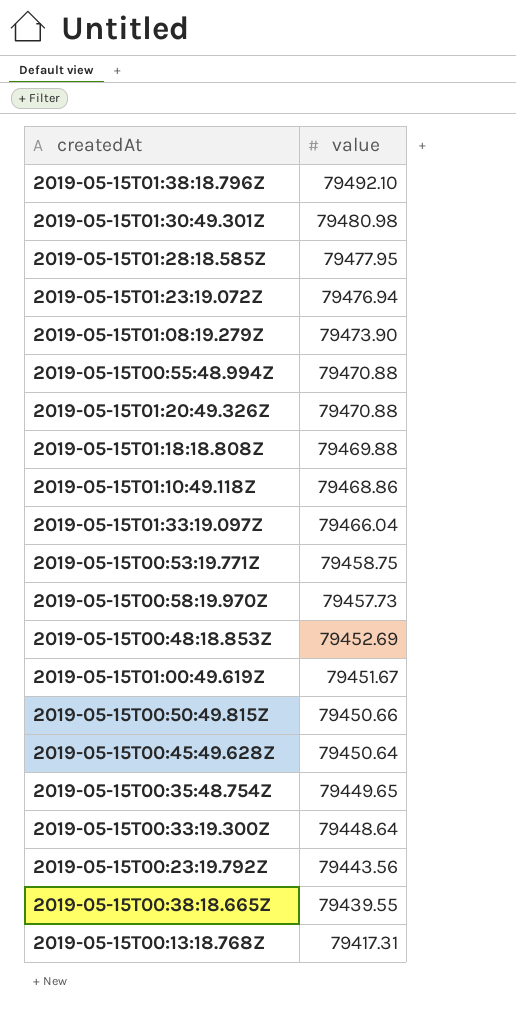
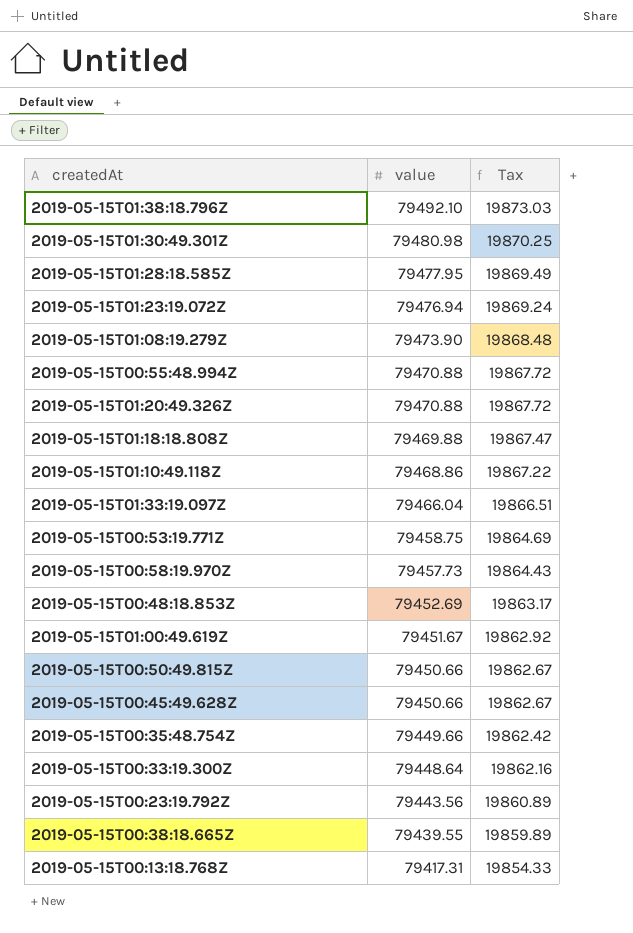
column Tax | formula: none -> [value] * 0.25
2019-05-15T00:45:49.628Z | value: 79450.64 -> 79450.66
2019-05-15T00:35:48.754Z | value: 79449.65 -> 79449.66

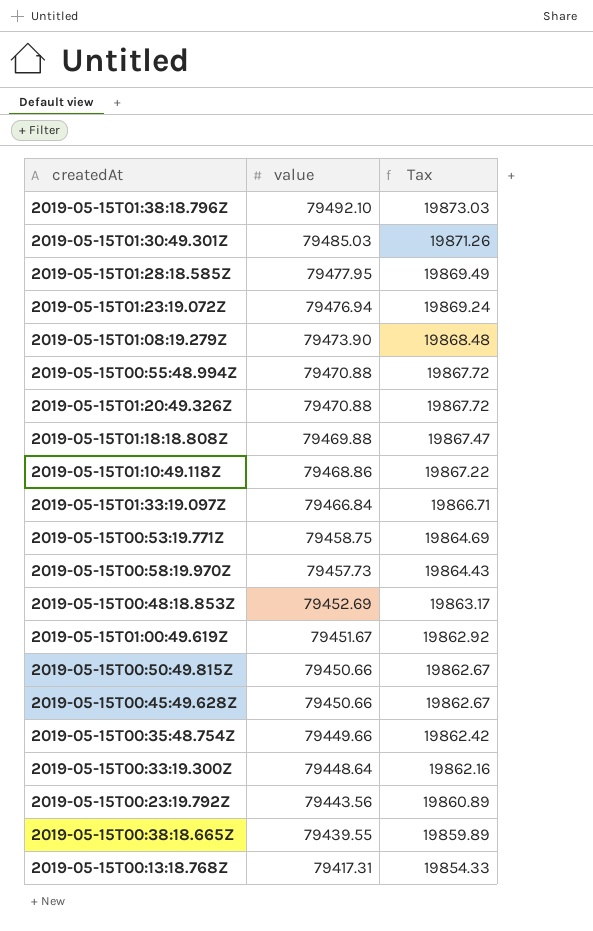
2019-05-15T01:30:49.301Z | value: 79480.98 -> 79485.03
2019-05-15T01:30:49.301Z | Tax: 19870.25 -> 19871.26
2019-05-15T01:33:19.097Z | value: 79466.04 -> 79466.84
2019-05-15T01:33:19.097Z | Tax: 19866.51 -> 19866.71

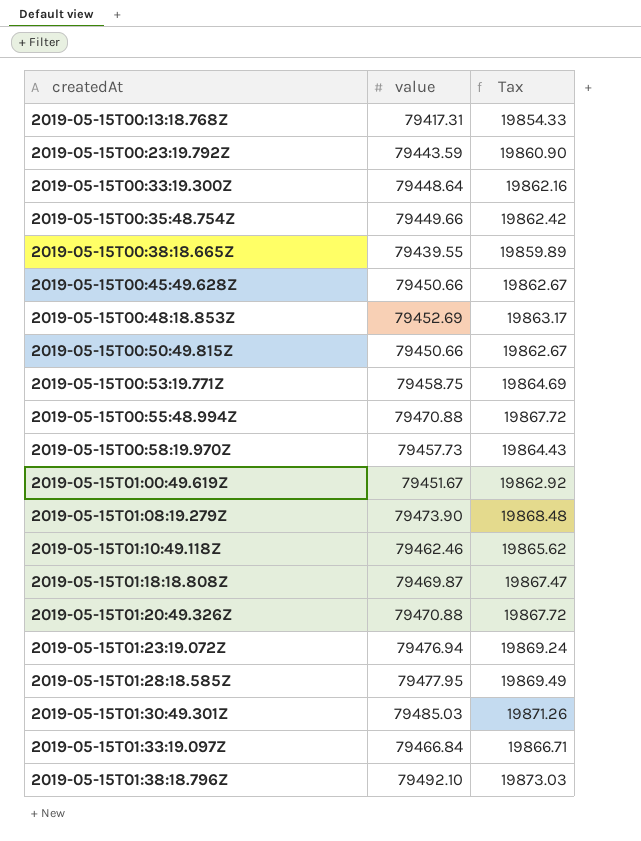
row order: value descending -> createdAt ascending
2019-05-15T00:23:19.792Z | value: 79443.56 -> 79443.59
2019-05-15T00:23:19.792Z | Tax: 19860.89 -> 19860.90
2019-05-15T01:10:49.118Z | value: 79468.86 -> 79462.46
2019-05-15T01:10:49.118Z | Tax: 19867.22 -> 19865.62
2019-05-15T01:18:18.808Z | value: 79469.88 -> 79469.87

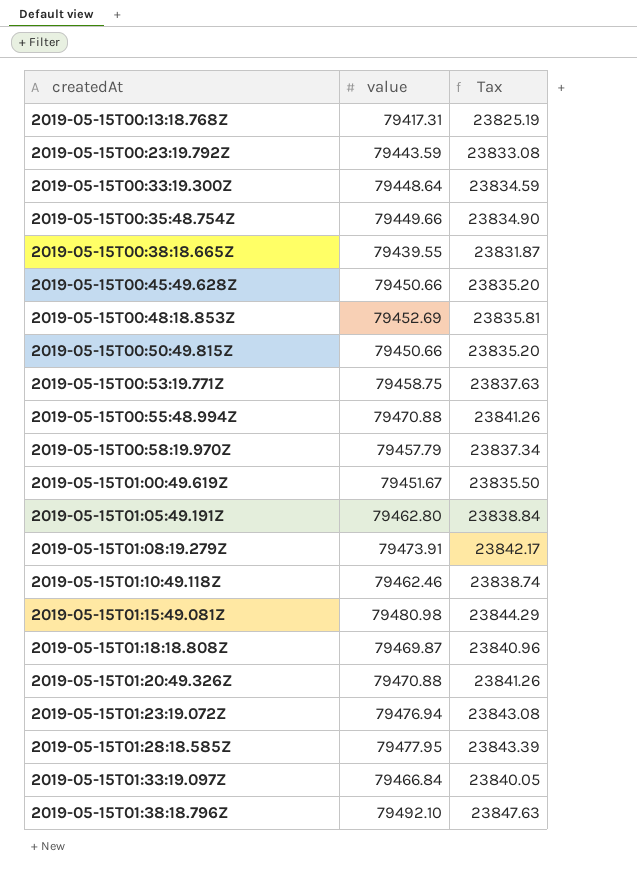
column Tax | formula: [value] * 0.25 -> [value] * 0.3
row 2019-05-15T01:30:49.301Z: 79485.03 | 19871.26 -> none
2019-05-15T00:58:19.970Z | value: 79457.73 -> 79457.79
row 2019-05-15T01:05:49.191Z: none -> 79462.80 | 23838.84
2019-05-15T01:08:19.279Z | value: 79473.90 -> 79473.91
row 2019-05-15T01:15:49.081Z: none -> 79480.98 | 23844.29

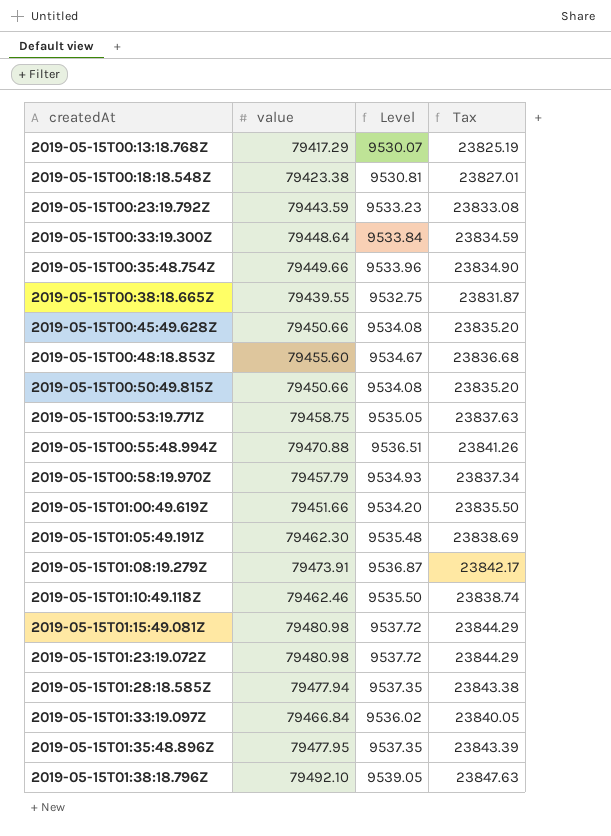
column Level | formula: none -> [value] * 0.12
row 2019-05-15T01:18:18.808Z: 79469.87 | 23840.96 -> none
row 2019-05-15T01:20:49.326Z: 79470.88 | 23841.26 -> none
2019-05-15T00:13:18.768Z | value: 79417.31 -> 79417.29
row 2019-05-15T00:18:18.548Z: none -> 79423.38 | 9530.81 | 23827.01
2019-05-15T00:48:18.853Z | value: 79452.69 -> 79455.60
2019-05-15T00:48:18.853Z | Tax: 23835.81 -> 23836.68
2019-05-15T01:00:49.619Z | value: 79451.67 -> 79451.66
2019-05-15T01:05:49.191Z | value: 79462.80 -> 79462.30
2019-05-15T01:05:49.191Z | Tax: 23838.84 -> 23838.69
2019-05-15T01:23:19.072Z | value: 79476.94 -> 79480.98
2019-05-15T01:23:19.072Z | Tax: 23843.08 -> 23844.29
2019-05-15T01:28:18.585Z | value: 79477.95 -> 79477.94
2019-05-15T01:28:18.585Z | Tax: 23843.39 -> 23843.38
row 2019-05-15T01:35:48.896Z: none -> 79477.95 | 9537.35 | 23843.39

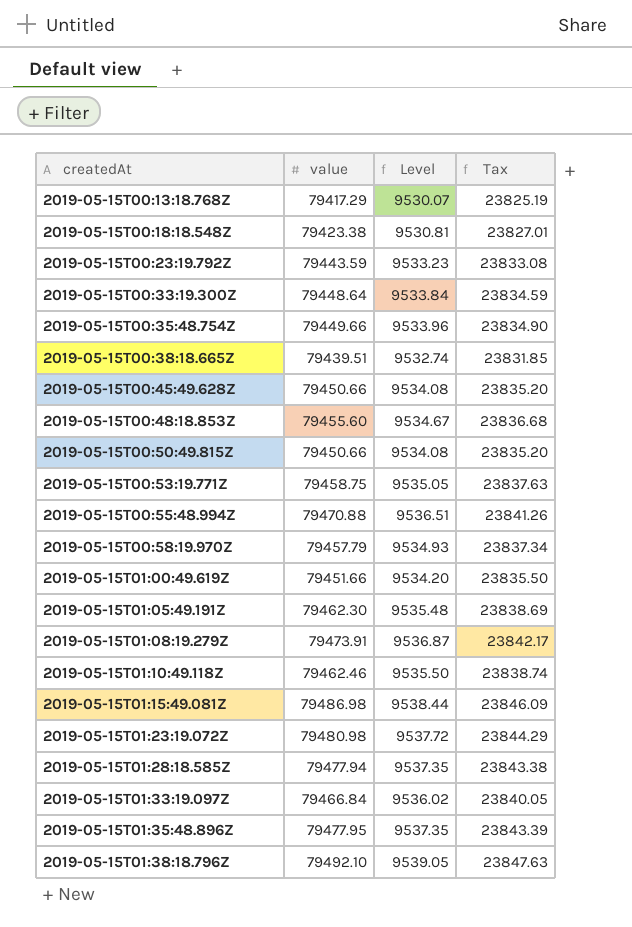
2019-05-15T00:38:18.665Z | value: 79439.55 -> 79439.51
2019-05-15T00:38:18.665Z | Level: 9532.75 -> 9532.74
2019-05-15T00:38:18.665Z | Tax: 23831.87 -> 23831.85
2019-05-15T01:15:49.081Z | value: 79480.98 -> 79486.98
2019-05-15T01:15:49.081Z | Level: 9537.72 -> 9538.44
2019-05-15T01:15:49.081Z | Tax: 23844.29 -> 23846.09

